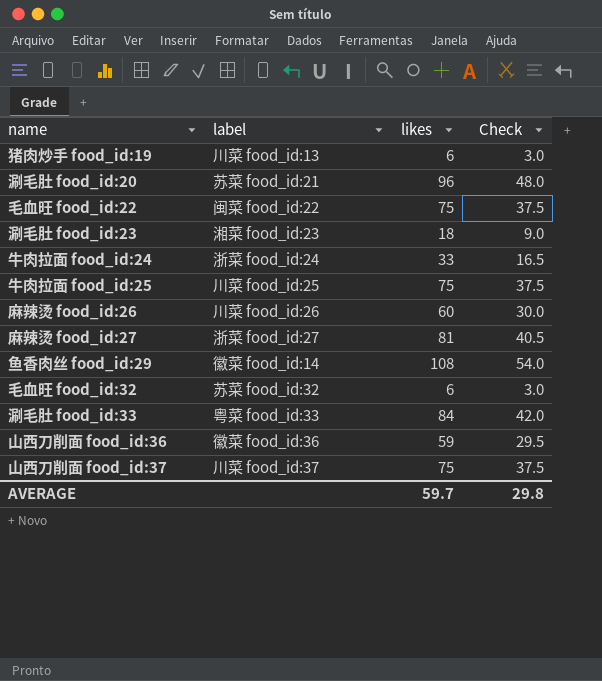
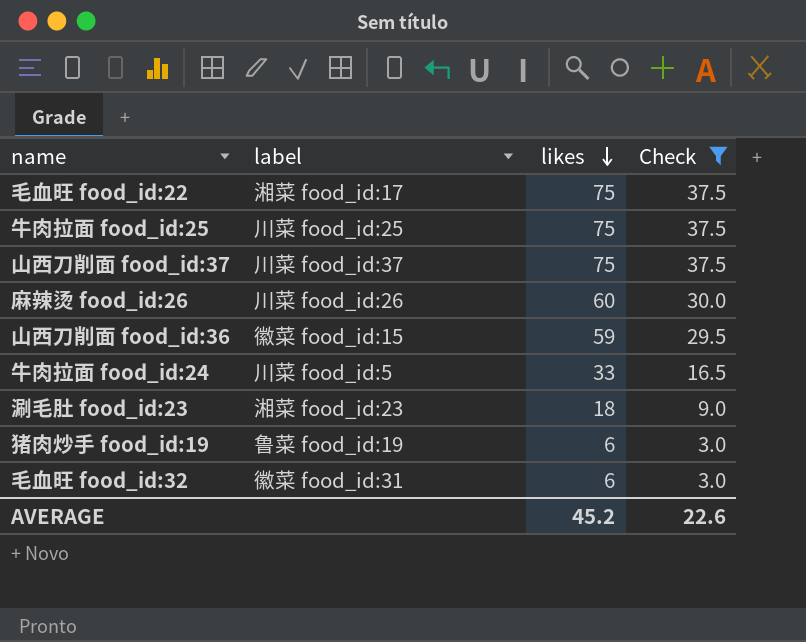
filter: none -> Check <= 37.5
row order: none -> likes descending
毛血旺 food_id:22 | label: 闽菜 food_id:22 -> 湘菜 food_id:17
山西刀削面 food_id:36 | label: 徽菜 food_id:36 -> 徽菜 food_id:15
牛肉拉面 food_id:24 | label: 浙菜 food_id:24 -> 川菜 food_id:5
猪肉炒手 food_id:19 | label: 川菜 food_id:13 -> 鲁菜 food_id:19
毛血旺 food_id:32 | label: 苏菜 food_id:32 -> 徽菜 food_id:31
AVERAGE | likes: 59.7 -> 45.2
AVERAGE | Check: 29.8 -> 22.6

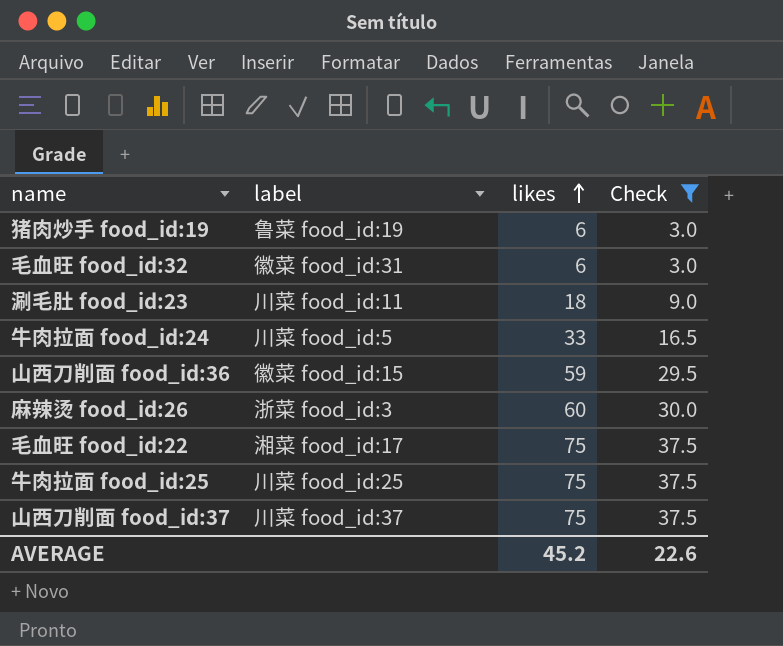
row order: likes descending -> likes ascending
涮毛肚 food_id:23 | label: 湘菜 food_id:23 -> 川菜 food_id:11
麻辣烫 food_id:26 | label: 川菜 food_id:26 -> 浙菜 food_id:3

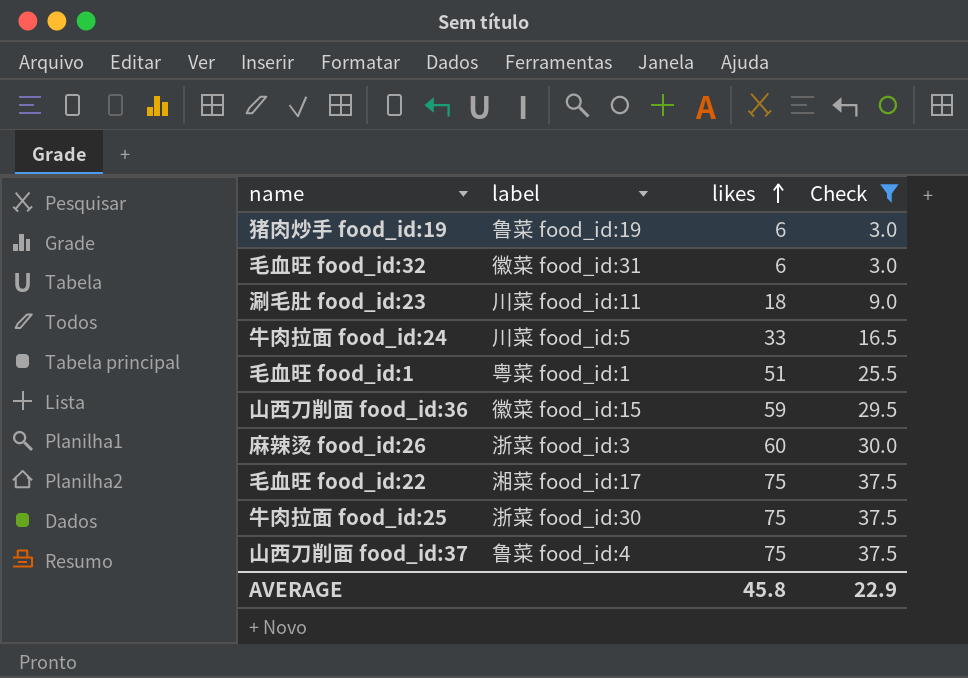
row 毛血旺 food_id:1: none -> 粤菜 food_id:1 | 51 | 25.5
牛肉拉面 food_id:25 | label: 川菜 food_id:25 -> 浙菜 food_id:30
山西刀削面 food_id:37 | label: 川菜 food_id:37 -> 鲁菜 food_id:4
AVERAGE | likes: 45.2 -> 45.8
AVERAGE | Check: 22.6 -> 22.9

